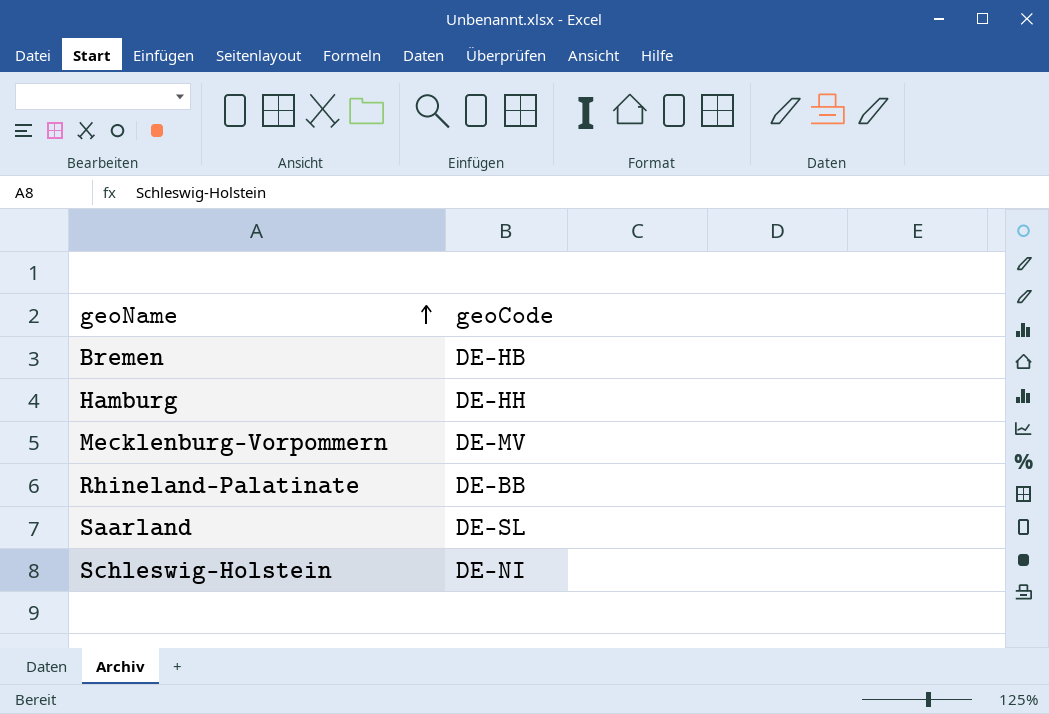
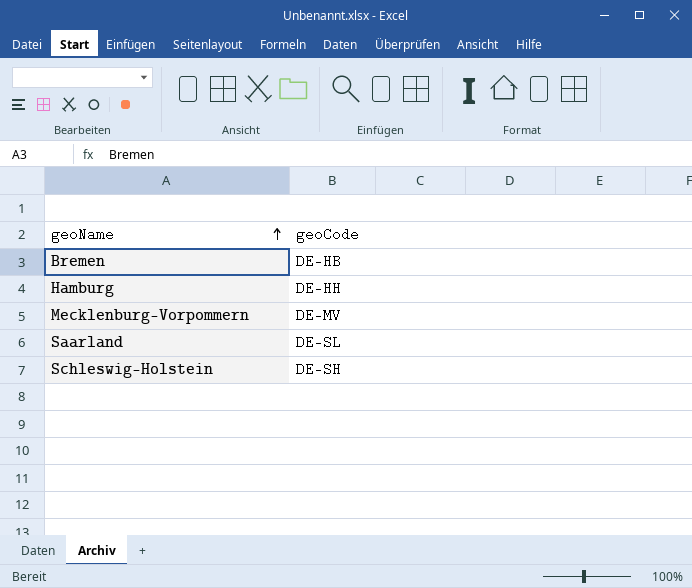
row Rhineland-Palatinate: DE-BB -> none
Schleswig-Holstein | geoCode: DE-NI -> DE-SH

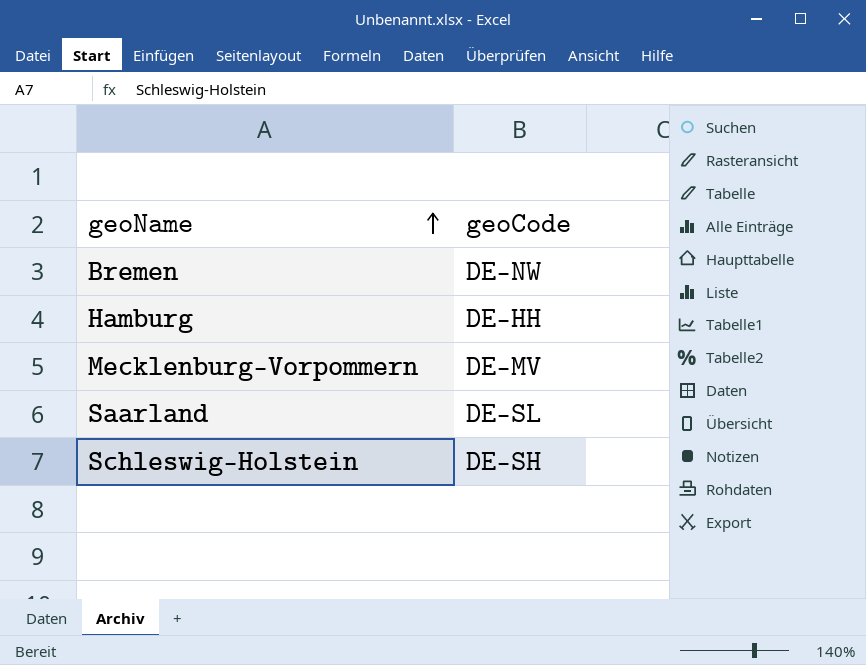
Bremen | geoCode: DE-HB -> DE-NW

